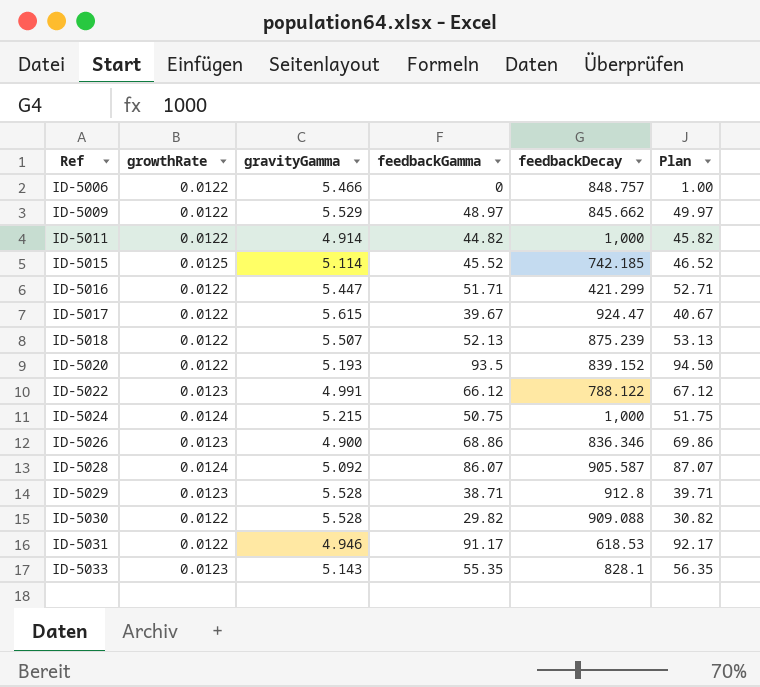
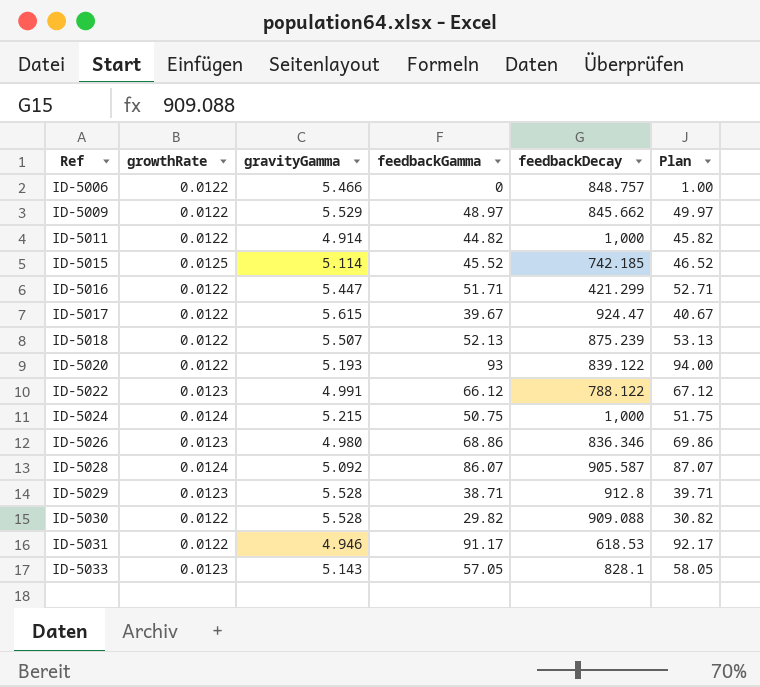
ID-5020 | feedbackGamma: 93.5 -> 93
ID-5020 | feedbackDecay: 839.152 -> 839.122
ID-5020 | Plan: 94.50 -> 94.00
ID-5026 | gravityGamma: 4.900 -> 4.980
ID-5033 | feedbackGamma: 55.35 -> 57.05
ID-5033 | Plan: 56.35 -> 58.05

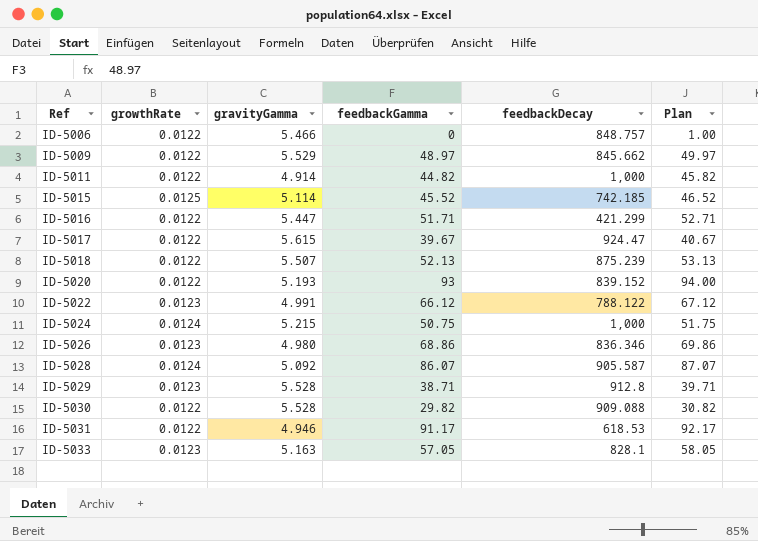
ID-5020 | feedbackDecay: 839.122 -> 839.152
ID-5033 | gravityGamma: 5.143 -> 5.163

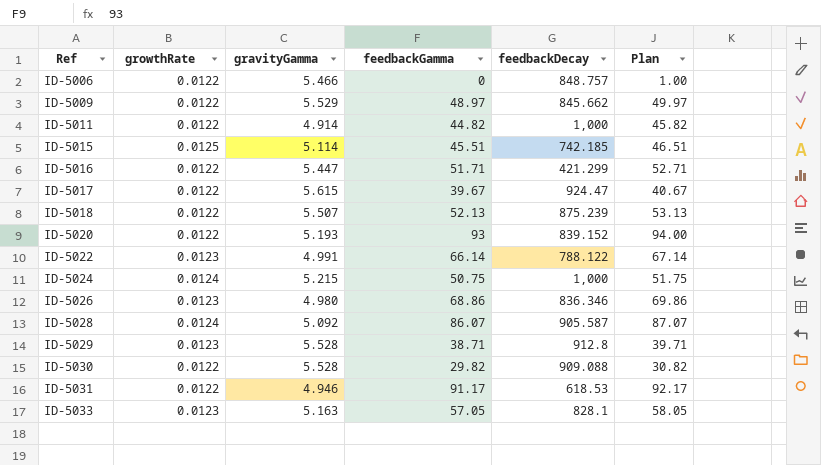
ID-5015 | feedbackGamma: 45.52 -> 45.51
ID-5015 | Plan: 46.52 -> 46.51
ID-5022 | feedbackGamma: 66.12 -> 66.14
ID-5022 | Plan: 67.12 -> 67.14

